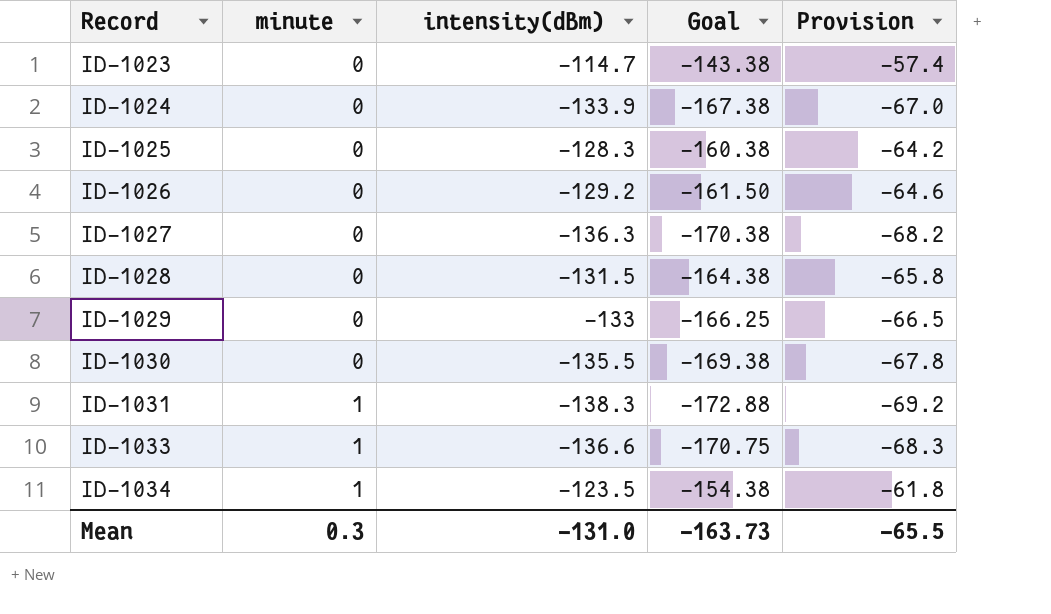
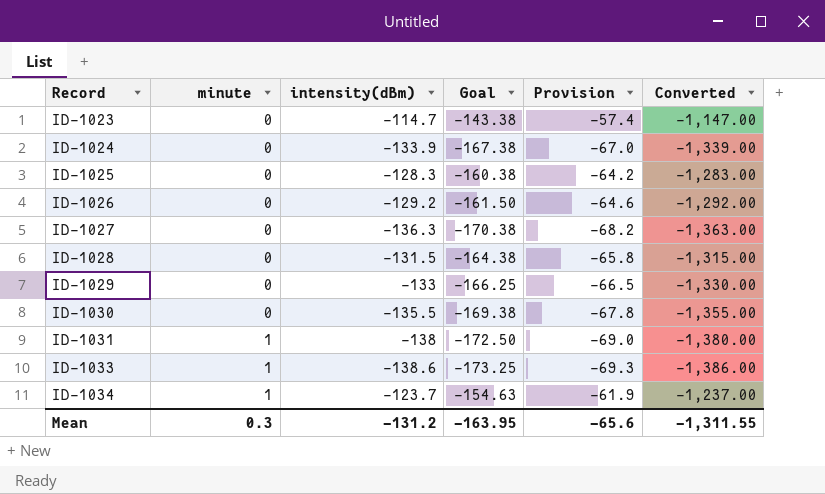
column Converted | formula: none -> [intensity(dBm)] * 10
ID-1031 | intensity(dBm): -138.3 -> -138
ID-1031 | Goal: -172.88 -> -172.50
ID-1031 | Provision: -69.2 -> -69.0
ID-1033 | intensity(dBm): -136.6 -> -138.6
ID-1033 | Goal: -170.75 -> -173.25
ID-1033 | Provision: -68.3 -> -69.3
ID-1034 | intensity(dBm): -123.5 -> -123.7
ID-1034 | Goal: -154.38 -> -154.63
ID-1034 | Provision: -61.8 -> -61.9
Mean | intensity(dBm): -131.0 -> -131.2
Mean | Goal: -163.73 -> -163.95
Mean | Provision: -65.5 -> -65.6

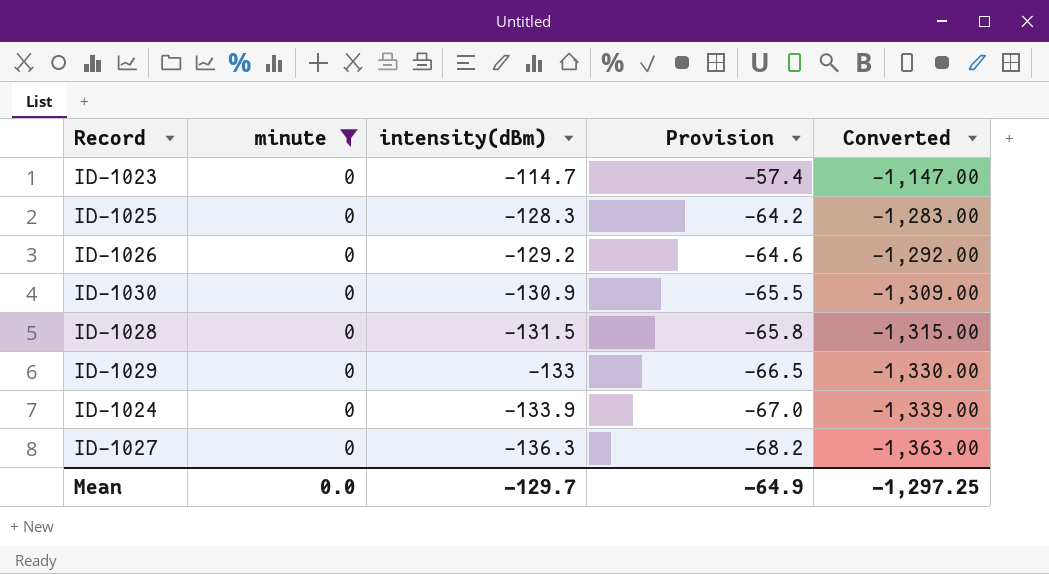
filter: none -> minute = 0
row order: Record ascending -> intensity(dBm) descending
column Goal | formula: [intensity(dBm)] * 1.25 -> none
ID-1030 | intensity(dBm): -135.5 -> -130.9
ID-1030 | Provision: -67.8 -> -65.5
ID-1030 | Converted: -1,355.00 -> -1,309.00
Mean | minute: 0.3 -> 0.0
Mean | intensity(dBm): -131.2 -> -129.7
Mean | Provision: -65.6 -> -64.9
Mean | Converted: -1,311.55 -> -1,297.25

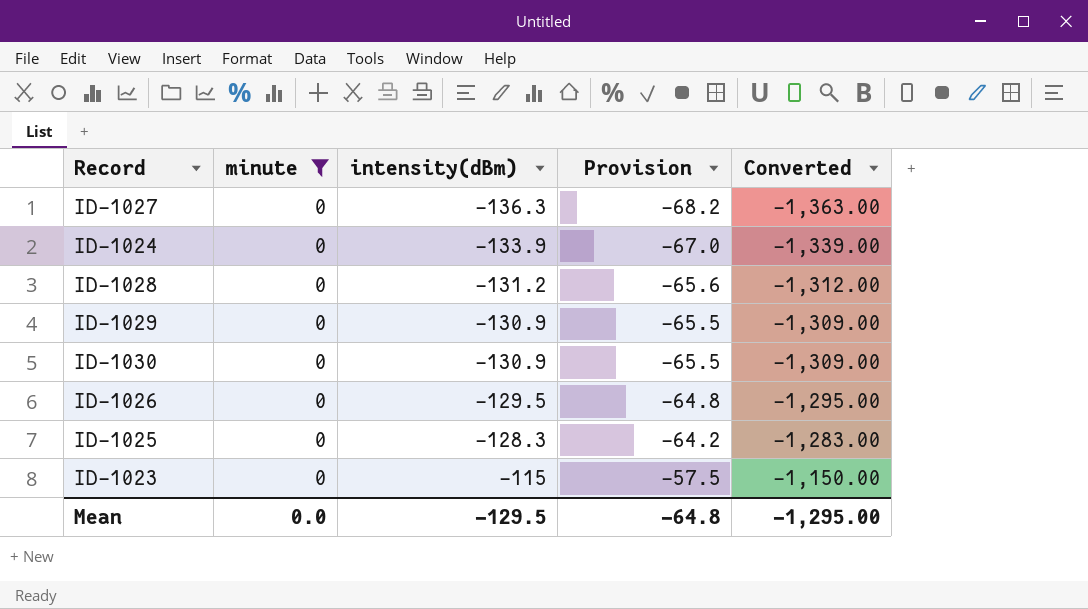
row order: intensity(dBm) descending -> intensity(dBm) ascending
ID-1028 | intensity(dBm): -131.5 -> -131.2
ID-1028 | Provision: -65.8 -> -65.6
ID-1028 | Converted: -1,315.00 -> -1,312.00
ID-1029 | intensity(dBm): -133 -> -130.9
ID-1029 | Provision: -66.5 -> -65.5
ID-1029 | Converted: -1,330.00 -> -1,309.00
ID-1026 | intensity(dBm): -129.2 -> -129.5
ID-1026 | Provision: -64.6 -> -64.8
ID-1026 | Converted: -1,292.00 -> -1,295.00
ID-1023 | intensity(dBm): -114.7 -> -115
ID-1023 | Provision: -57.4 -> -57.5
ID-1023 | Converted: -1,147.00 -> -1,150.00
Mean | intensity(dBm): -129.7 -> -129.5
Mean | Provision: -64.9 -> -64.8
Mean | Converted: -1,297.25 -> -1,295.00

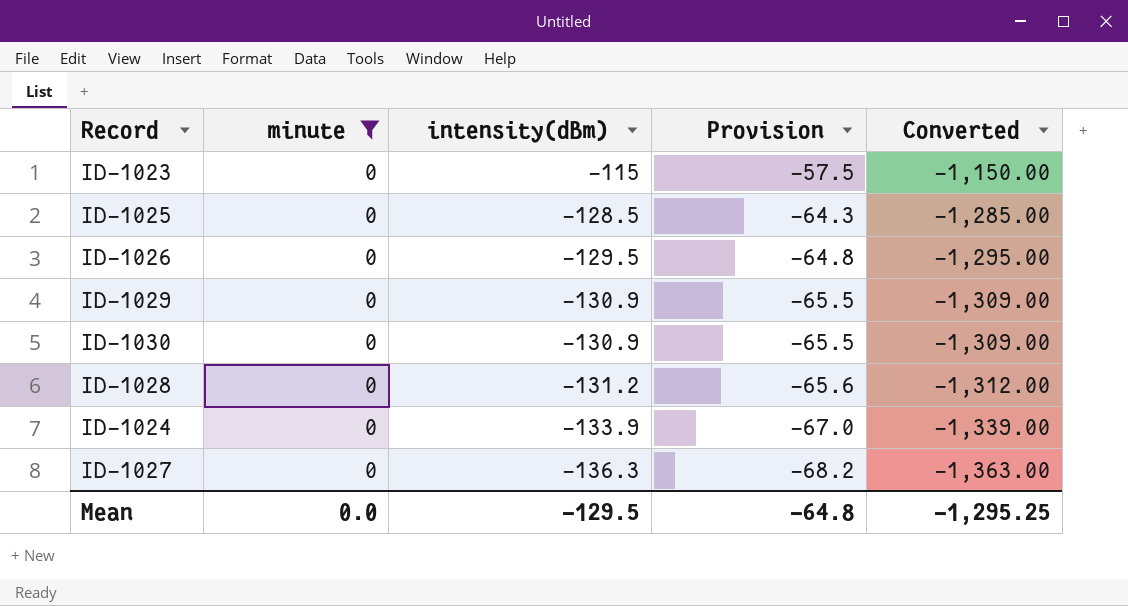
row order: intensity(dBm) ascending -> intensity(dBm) descending
ID-1025 | intensity(dBm): -128.3 -> -128.5
ID-1025 | Provision: -64.2 -> -64.3
ID-1025 | Converted: -1,283.00 -> -1,285.00
Mean | Converted: -1,295.00 -> -1,295.25

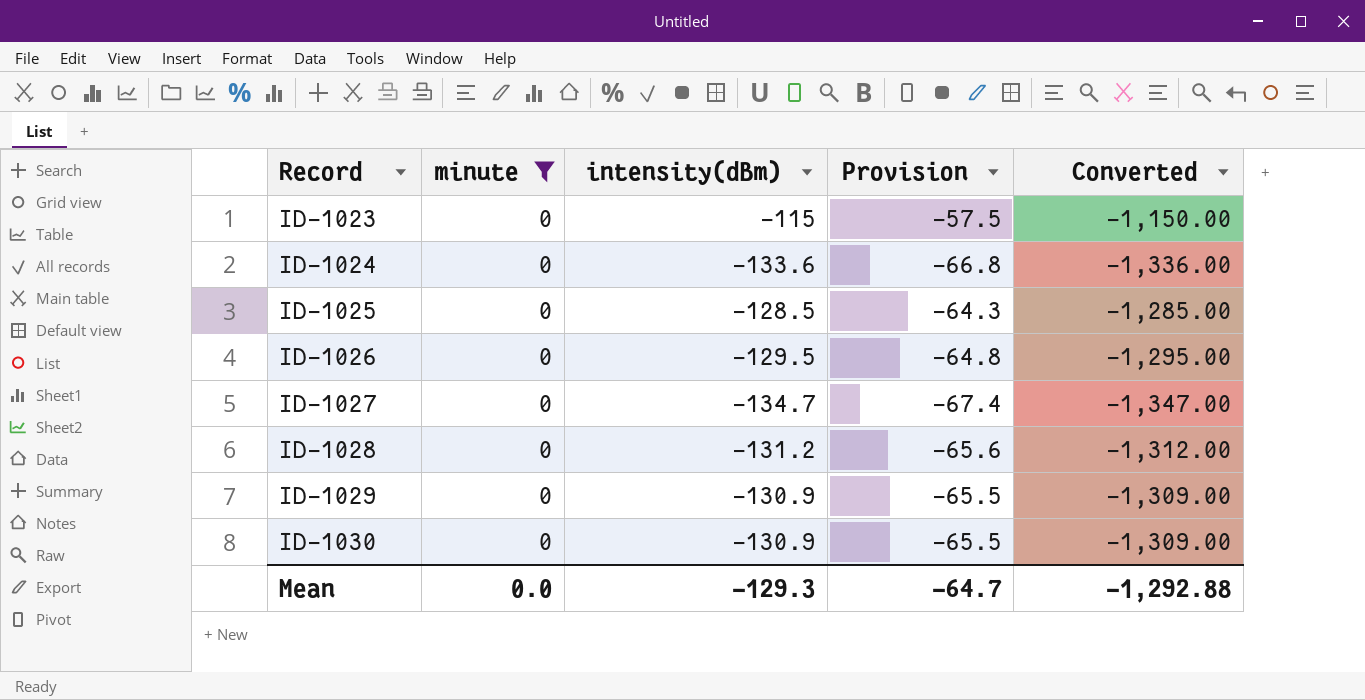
row order: intensity(dBm) descending -> Record ascending
ID-1024 | intensity(dBm): -133.9 -> -133.6
ID-1024 | Provision: -67.0 -> -66.8
ID-1024 | Converted: -1,339.00 -> -1,336.00
ID-1027 | intensity(dBm): -136.3 -> -134.7
ID-1027 | Provision: -68.2 -> -67.4
ID-1027 | Converted: -1,363.00 -> -1,347.00
Mean | intensity(dBm): -129.5 -> -129.3
Mean | Provision: -64.8 -> -64.7
Mean | Converted: -1,295.25 -> -1,292.88

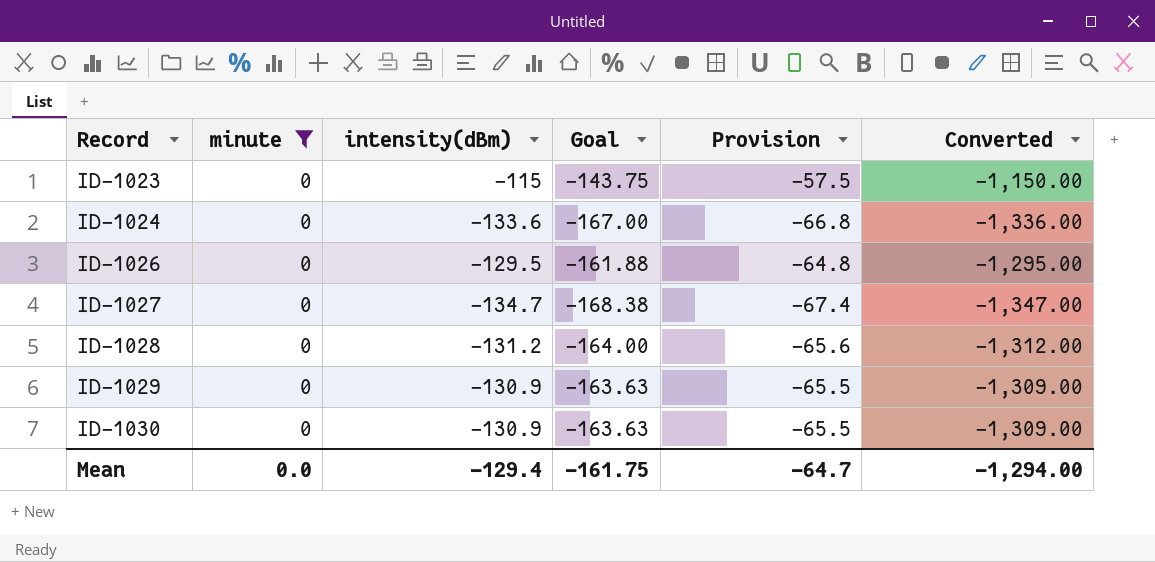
column Goal | formula: none -> [intensity(dBm)] * 1.25
row ID-1025: 0 | -128.5 | -64.3 | -1,285.00 -> none
Mean | intensity(dBm): -129.3 -> -129.4
Mean | Converted: -1,292.88 -> -1,294.00

